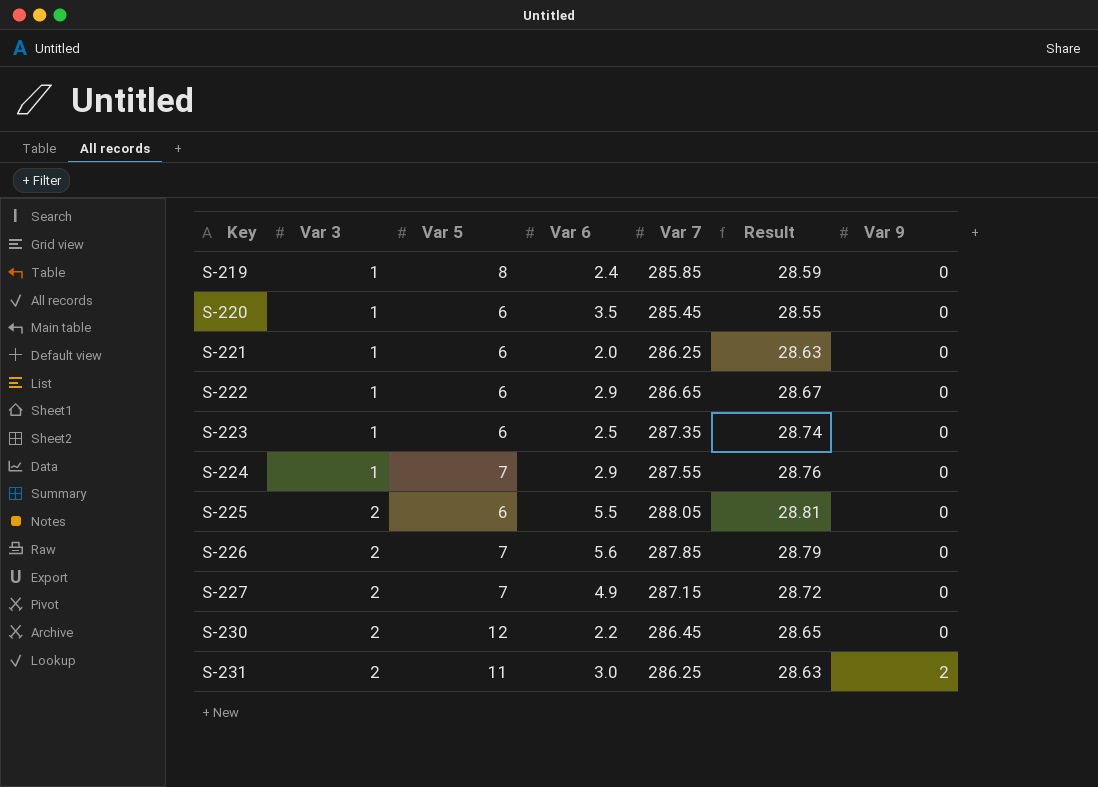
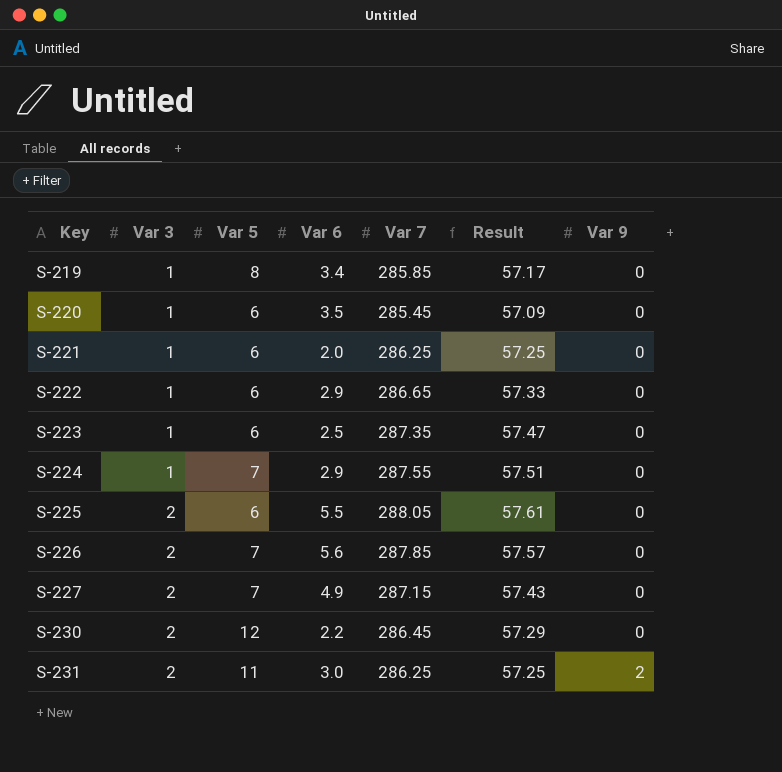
column Result | formula: [Var 7] * 0.1 -> [Var 7] * 0.2
S-219 | Var 6: 2.4 -> 3.4

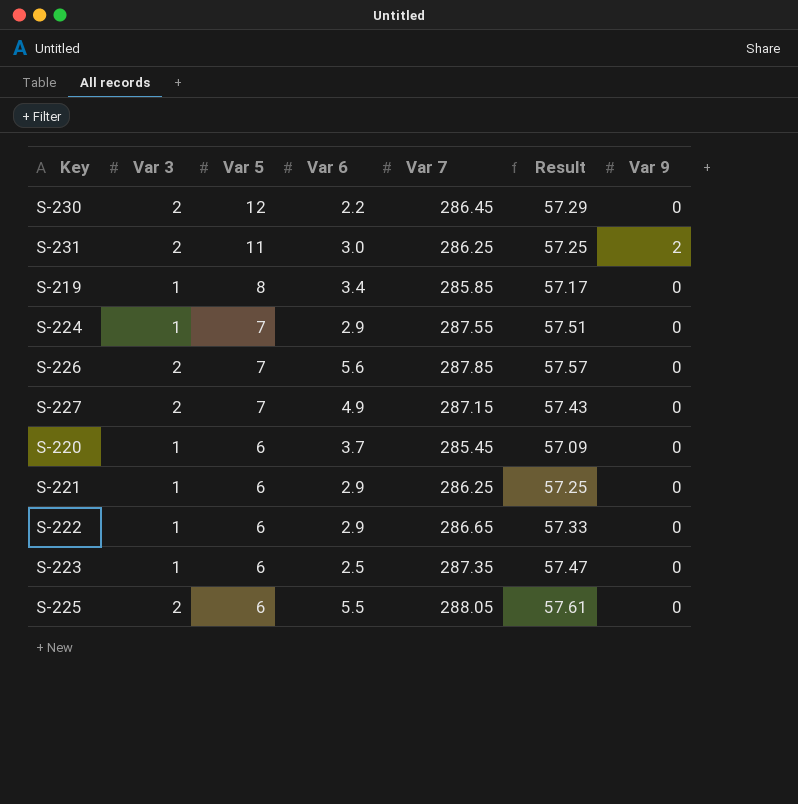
row order: Key ascending -> Var 5 descending
S-220 | Var 6: 3.5 -> 3.7
S-221 | Var 6: 2.0 -> 2.9

